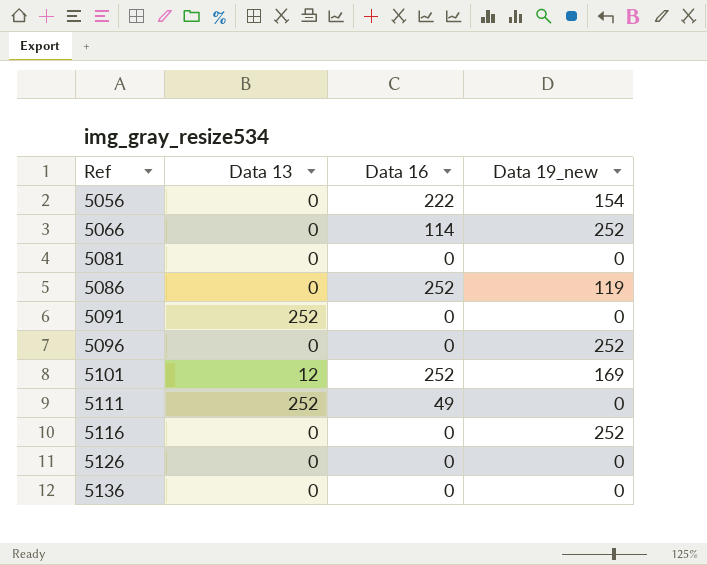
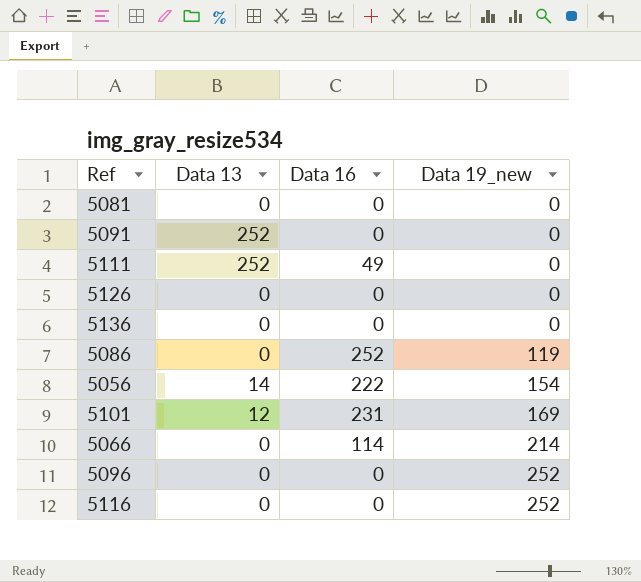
row order: Ref ascending -> Data 19_new ascending
5056 | Data 13: 0 -> 14
5101 | Data 16: 252 -> 231
5066 | Data 19_new: 252 -> 214

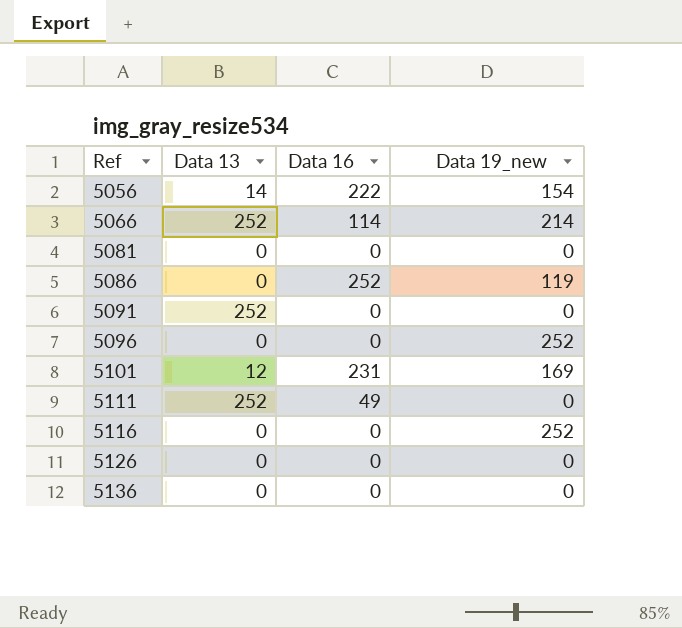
row order: Data 19_new ascending -> Ref ascending
5066 | Data 13: 0 -> 252

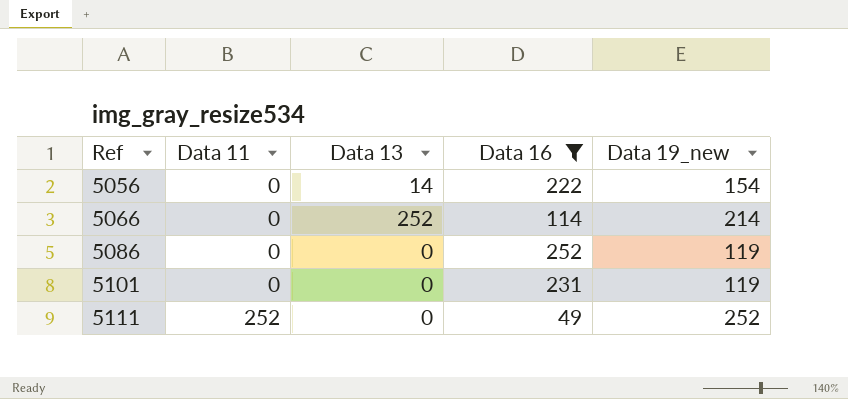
filter: none -> Data 16 != 0
column Data 11 | position: none -> 2
5101 | Data 13: 12 -> 0
5101 | Data 19_new: 169 -> 119
5111 | Data 13: 252 -> 0
5111 | Data 19_new: 0 -> 252

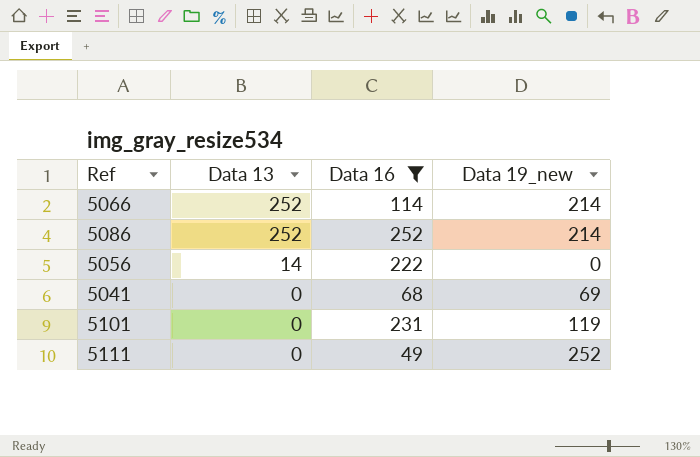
row order: Ref ascending -> Data 13 descending
column Data 11 | position: 2 -> none
5086 | Data 13: 0 -> 252
5086 | Data 19_new: 119 -> 214
5056 | Data 19_new: 154 -> 0
row 5041: none -> 0 | 68 | 69

